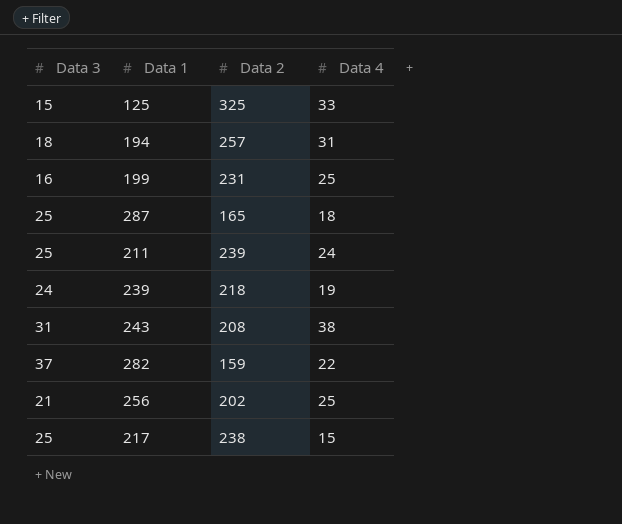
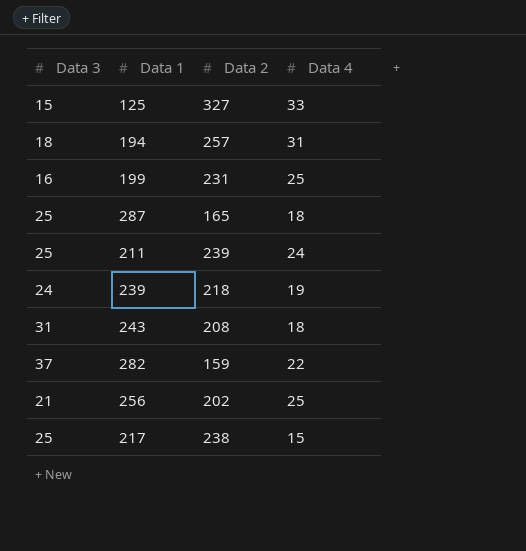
125 | Data 2: 325 -> 327
243 | Data 4: 38 -> 18

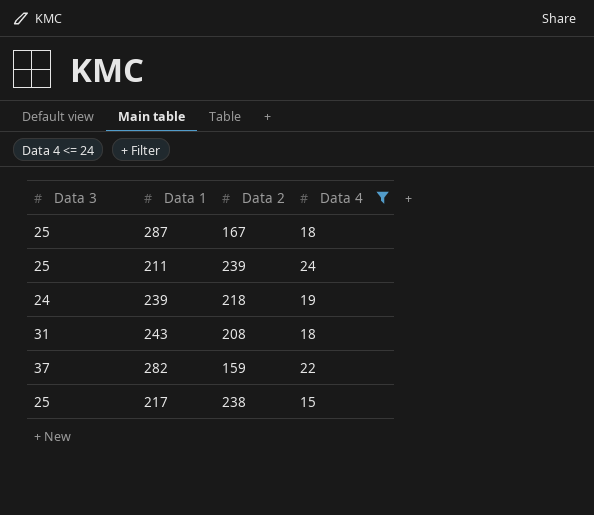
filter: none -> Data 4 <= 24
287 | Data 2: 165 -> 167

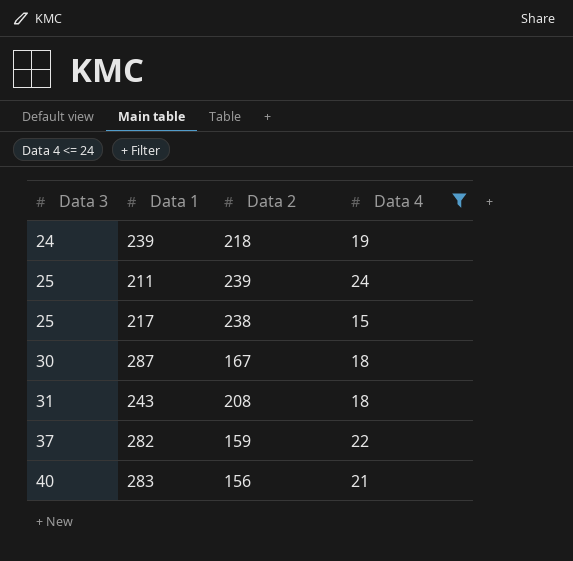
row order: none -> Data 3 ascending
287 | Data 3: 25 -> 30
row 283: none -> 40 | 156 | 21

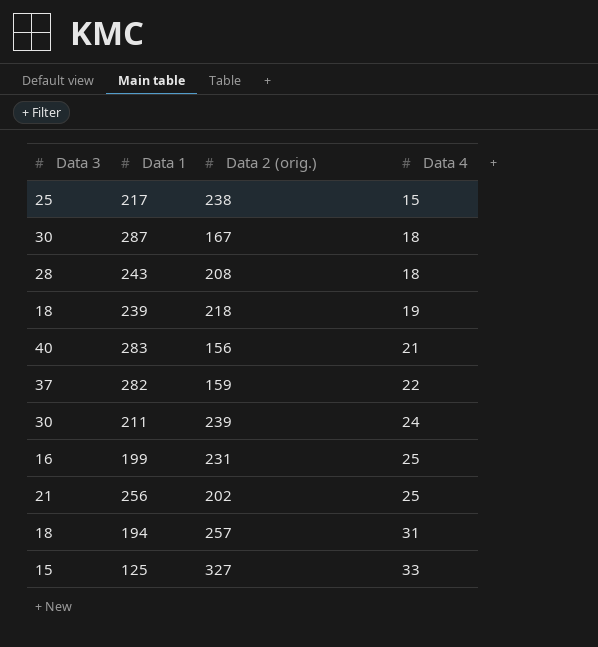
filter: Data 4 <= 24 -> none
row order: Data 3 ascending -> Data 4 ascending
column name: Data 2 -> Data 2 (orig.)
243 | Data 3: 31 -> 28
239 | Data 3: 24 -> 18
211 | Data 3: 25 -> 30

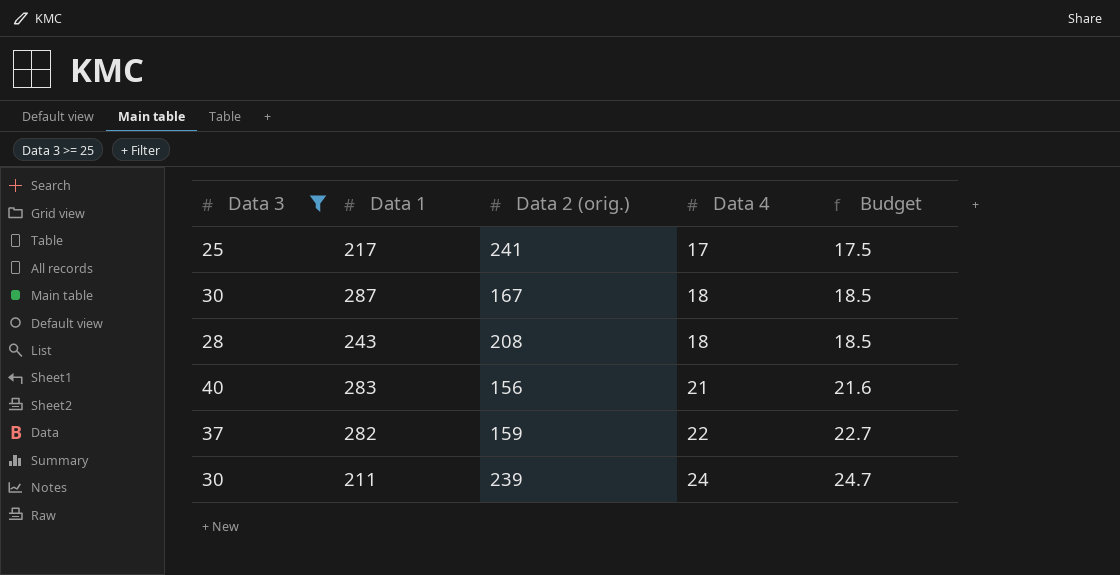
filter: none -> Data 3 >= 25
column Budget | formula: none -> [Data 4] * 1.03
217 | Data 2 (orig.): 238 -> 241
217 | Data 4: 15 -> 17

